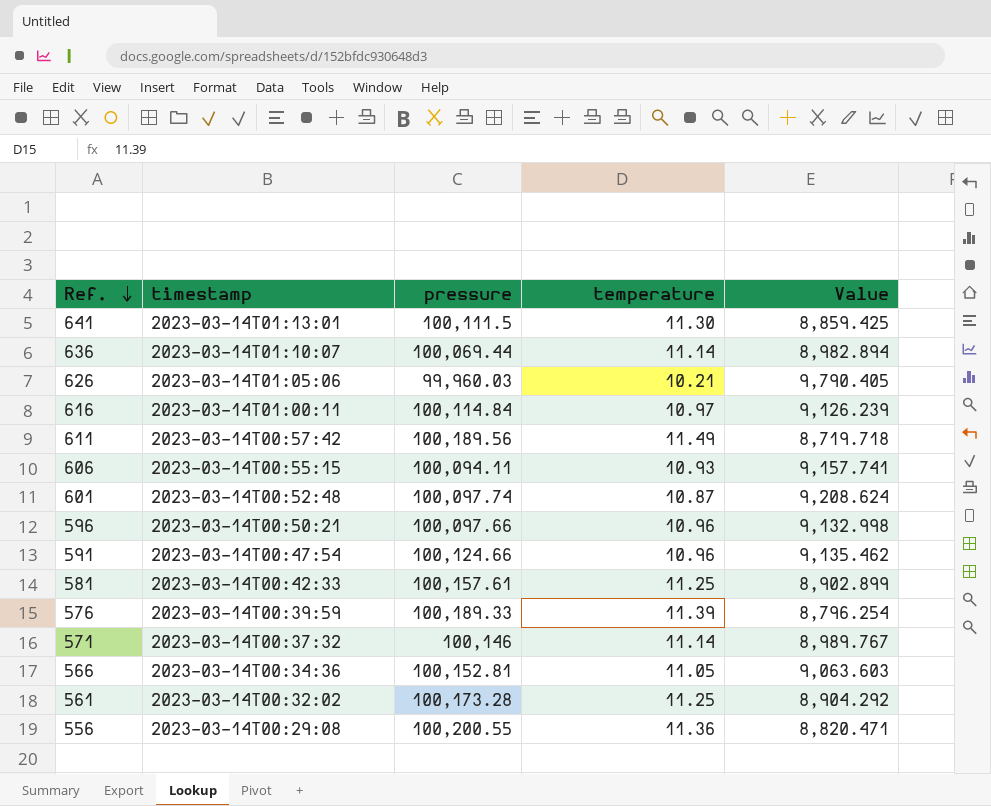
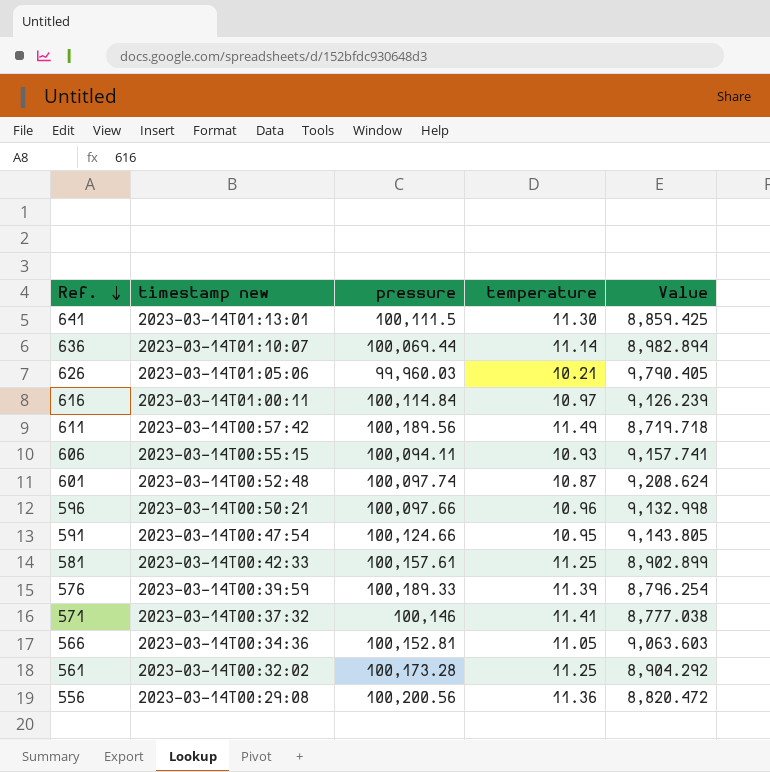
column name: timestamp -> timestamp new
591 | temperature: 10.96 -> 10.95
591 | Value: 9,135.462 -> 9,143.805
571 | temperature: 11.14 -> 11.41
571 | Value: 8,989.767 -> 8,777.038
556 | pressure: 100,200.55 -> 100,200.56
556 | Value: 8,820.471 -> 8,820.472

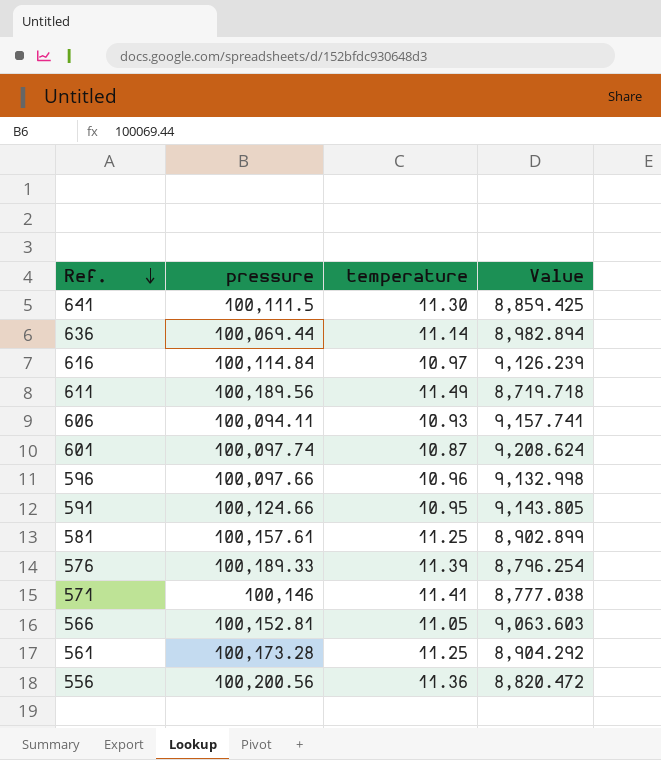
column timestamp new | position: 2 -> none
row 626: 2023-03-14T01:05:06 | 99,960.03 | 10.21 | 9,790.405 -> none

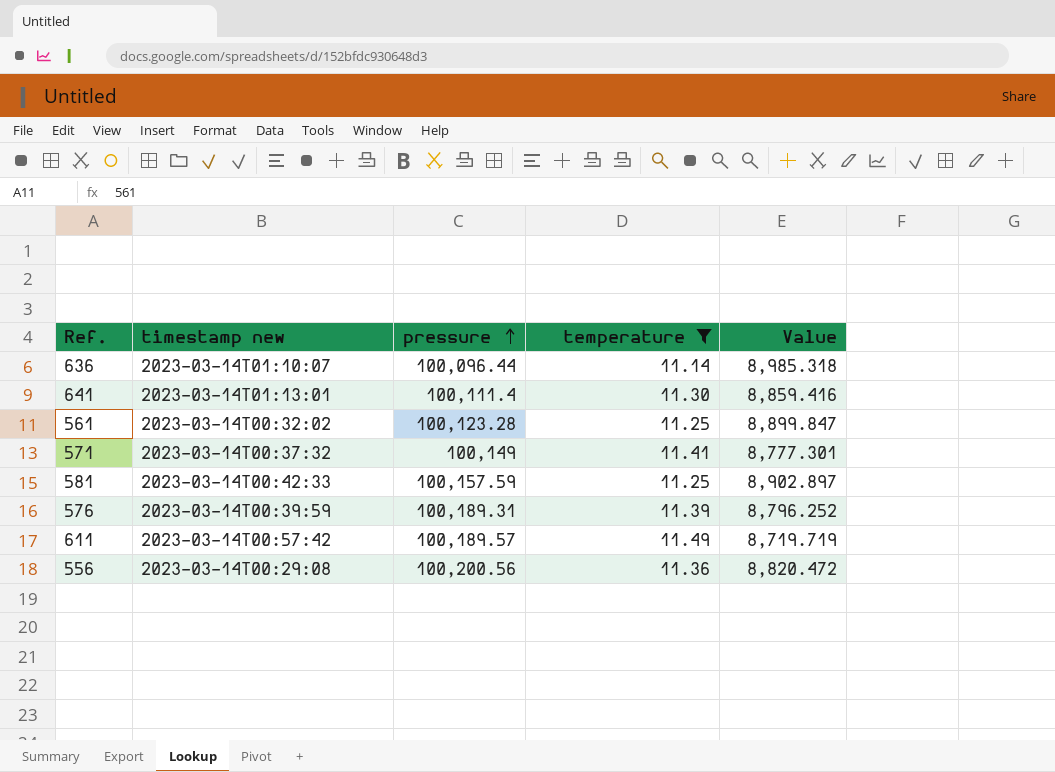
filter: none -> temperature >= 11.14
row order: Ref. descending -> pressure ascending
column timestamp new | position: none -> 2
636 | pressure: 100,069.44 -> 100,096.44
636 | Value: 8,982.894 -> 8,985.318
641 | pressure: 100,111.5 -> 100,111.4
641 | Value: 8,859.425 -> 8,859.416
561 | pressure: 100,173.28 -> 100,123.28
561 | Value: 8,904.292 -> 8,899.847
571 | pressure: 100,146 -> 100,149
571 | Value: 8,777.038 -> 8,777.301
581 | pressure: 100,157.61 -> 100,157.59
581 | Value: 8,902.899 -> 8,902.897
576 | pressure: 100,189.33 -> 100,189.31
576 | Value: 8,796.254 -> 8,796.252
611 | pressure: 100,189.56 -> 100,189.57
611 | Value: 8,719.718 -> 8,719.719

